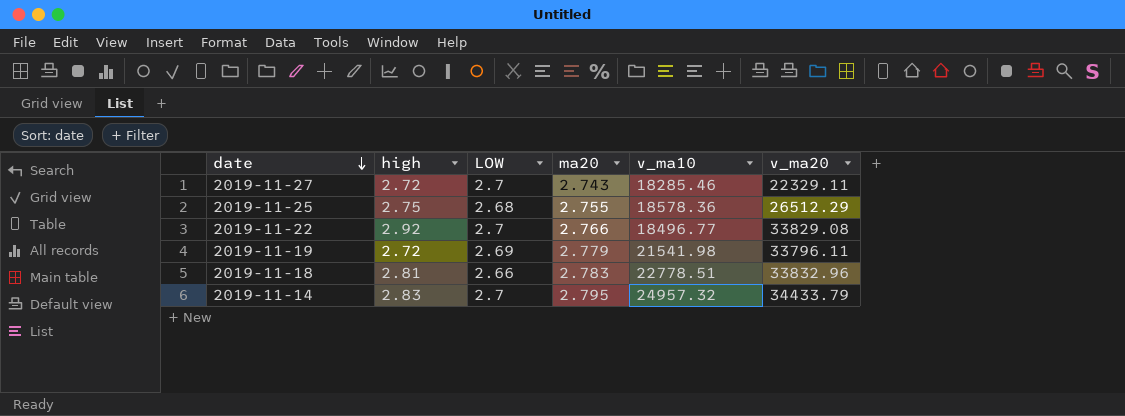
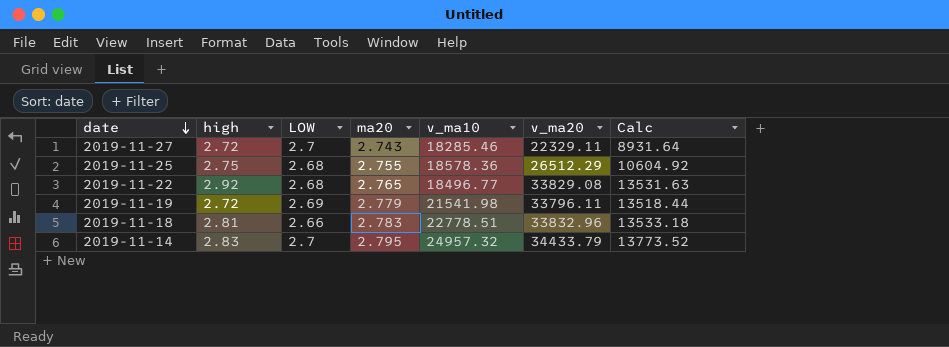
column Calc | formula: none -> [v_ma20] * 0.4
2019-11-22 | LOW: 2.7 -> 2.68
2019-11-22 | ma20: 2.766 -> 2.765

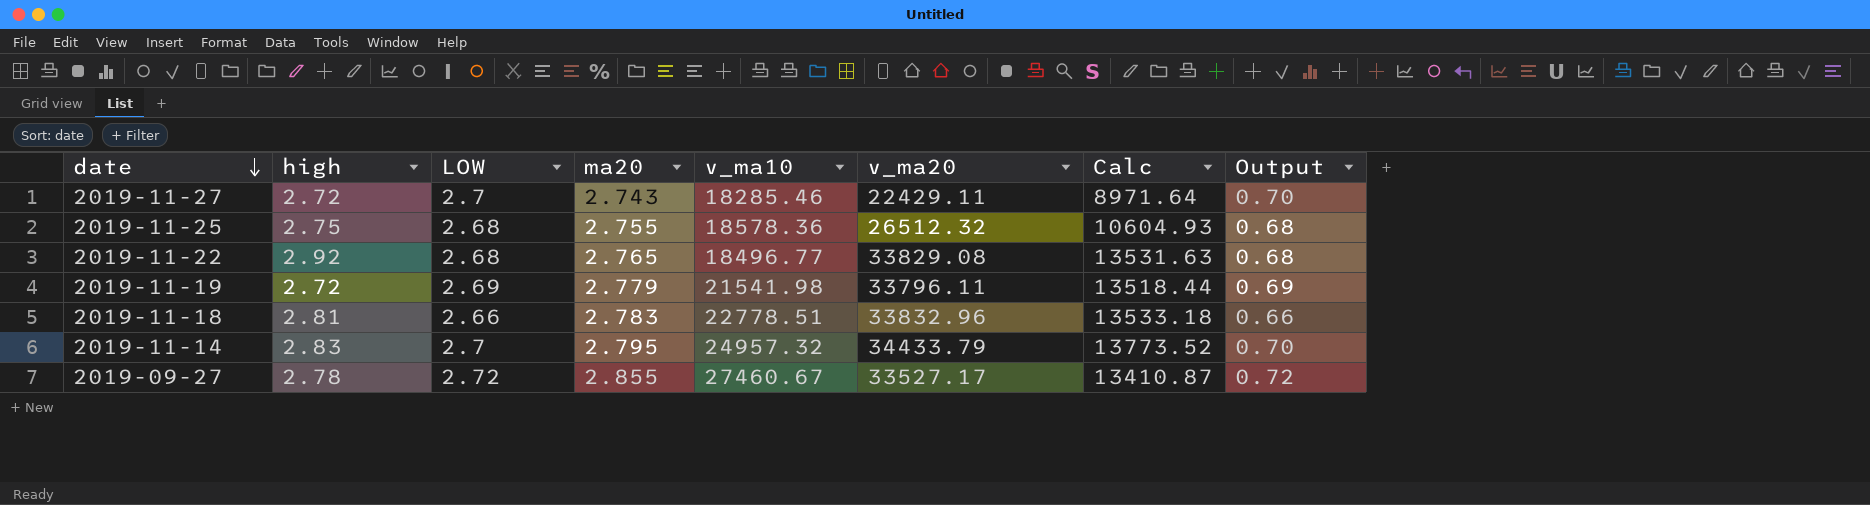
column Output | formula: none -> [LOW] - 2
2019-11-27 | v_ma20: 22329.11 -> 22429.11
2019-11-27 | Calc: 8931.64 -> 8971.64
2019-11-25 | v_ma20: 26512.29 -> 26512.32
2019-11-25 | Calc: 10604.92 -> 10604.93
row 2019-09-27: none -> 2.78 | 2.72 | 2.855 | 27460.67 | 33527.17 | 13410.87 | 0.72

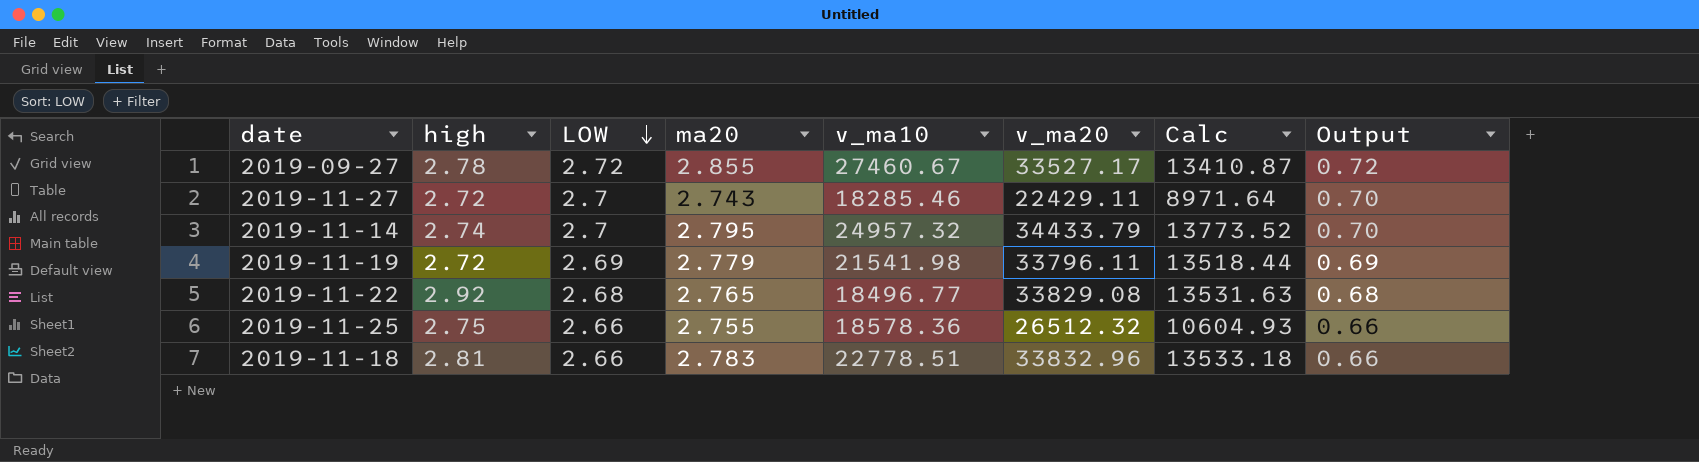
row order: date descending -> LOW descending
2019-11-14 | high: 2.83 -> 2.74
2019-11-25 | LOW: 2.68 -> 2.66
2019-11-25 | Output: 0.68 -> 0.66

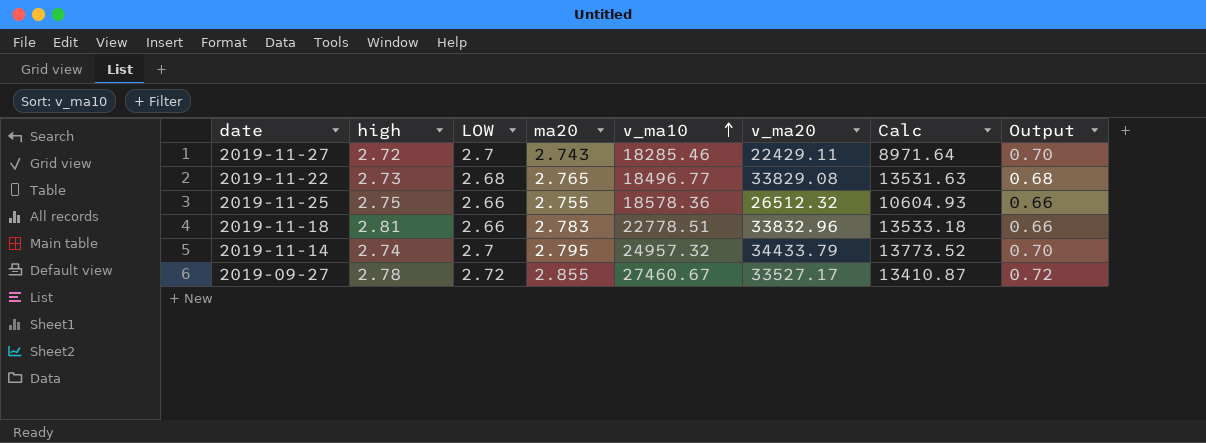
row order: LOW descending -> v_ma10 ascending
row 2019-11-19: 2.72 | 2.69 | 2.779 | 21541.98 | 33796.11 | 13518.44 | 0.69 -> none
2019-11-22 | high: 2.92 -> 2.73

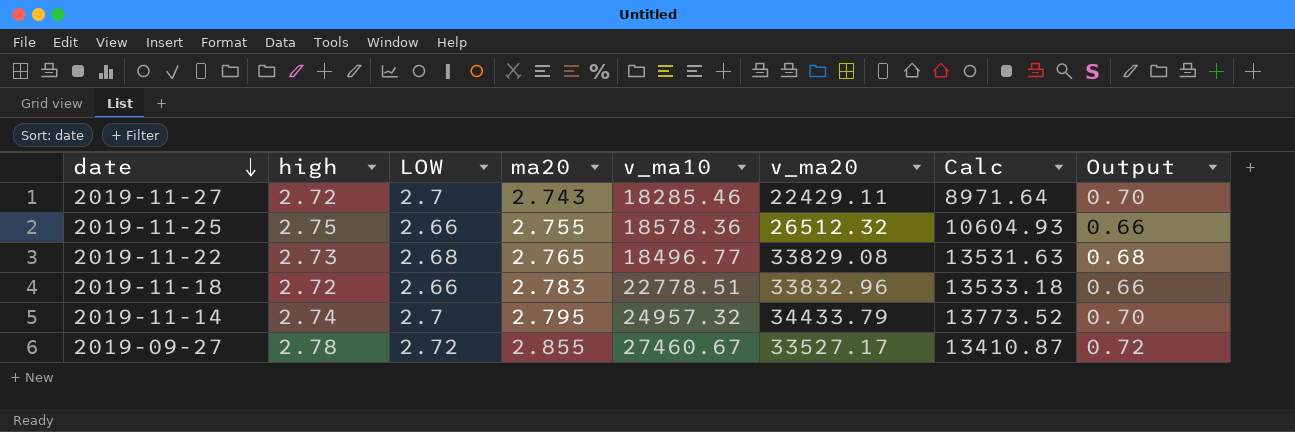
row order: v_ma10 ascending -> date descending
2019-11-18 | high: 2.81 -> 2.72

